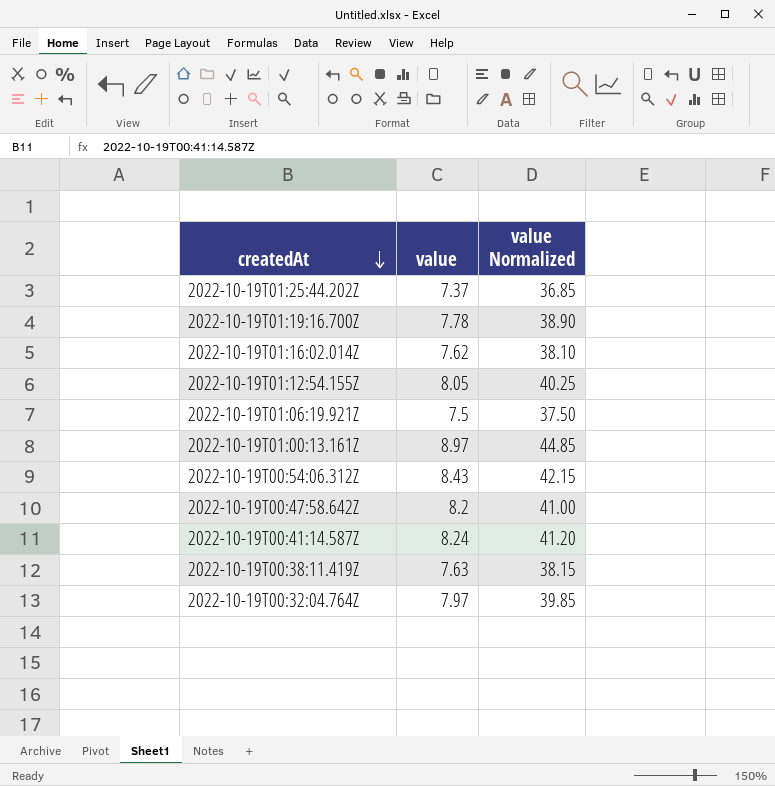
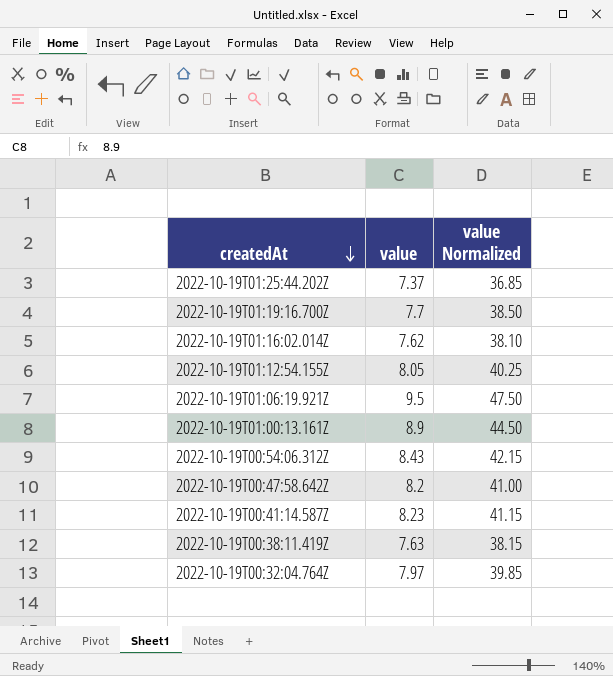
2022-10-19T01:19:16.700Z | value: 7.78 -> 7.7
2022-10-19T01:19:16.700Z | value Normalized: 38.90 -> 38.50
2022-10-19T01:06:19.921Z | value: 7.5 -> 9.5
2022-10-19T01:06:19.921Z | value Normalized: 37.50 -> 47.50
2022-10-19T01:00:13.161Z | value: 8.97 -> 8.9
2022-10-19T01:00:13.161Z | value Normalized: 44.85 -> 44.50
2022-10-19T00:41:14.587Z | value: 8.24 -> 8.23
2022-10-19T00:41:14.587Z | value Normalized: 41.20 -> 41.15

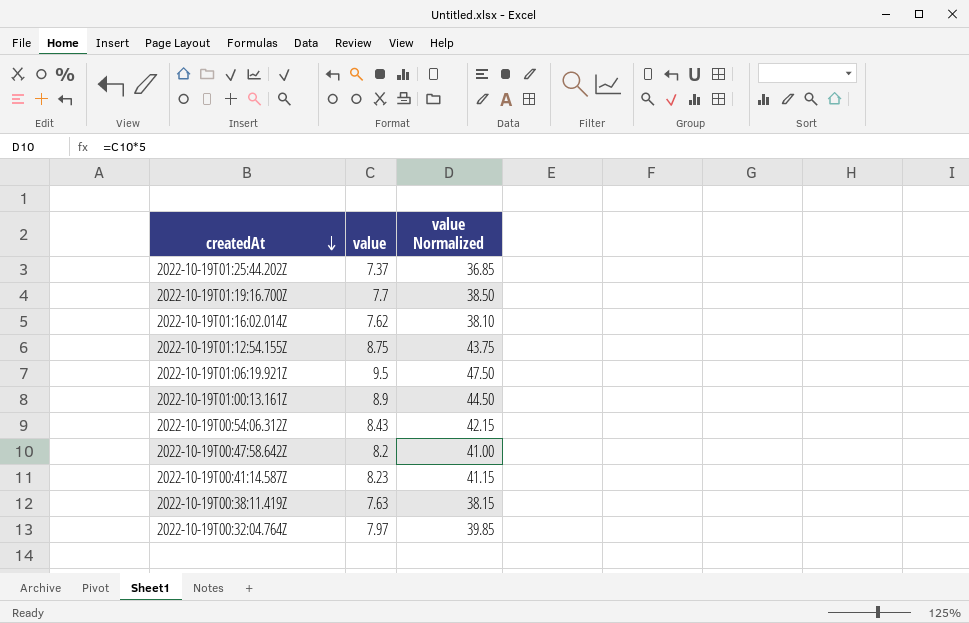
2022-10-19T01:12:54.155Z | value: 8.05 -> 8.75
2022-10-19T01:12:54.155Z | value Normalized: 40.25 -> 43.75

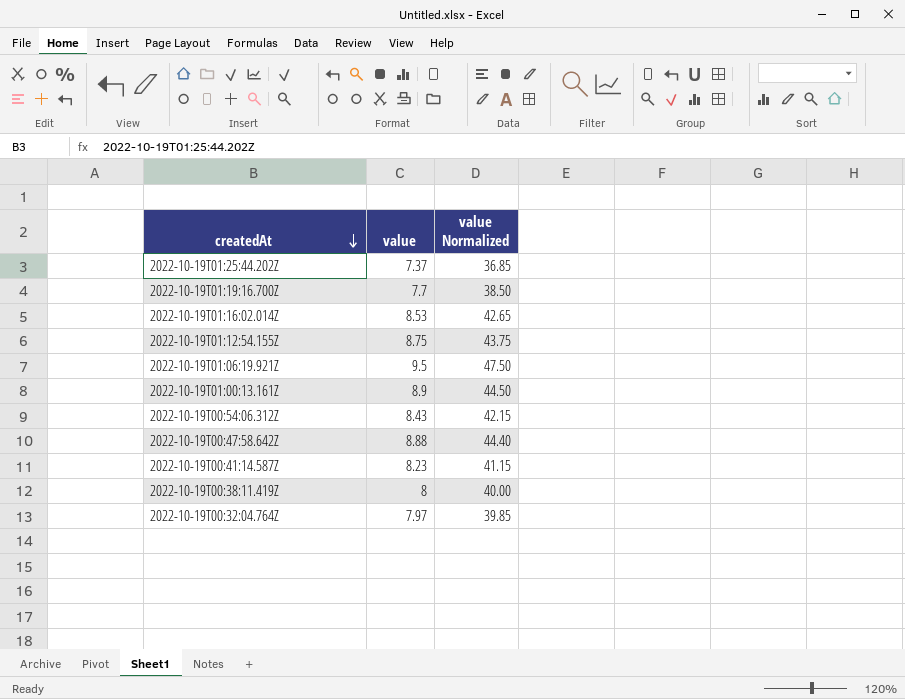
2022-10-19T01:16:02.014Z | value: 7.62 -> 8.53
2022-10-19T01:16:02.014Z | value Normalized: 38.10 -> 42.65
2022-10-19T00:47:58.642Z | value: 8.2 -> 8.88
2022-10-19T00:47:58.642Z | value Normalized: 41.00 -> 44.40
2022-10-19T00:38:11.419Z | value: 7.63 -> 8
2022-10-19T00:38:11.419Z | value Normalized: 38.15 -> 40.00

